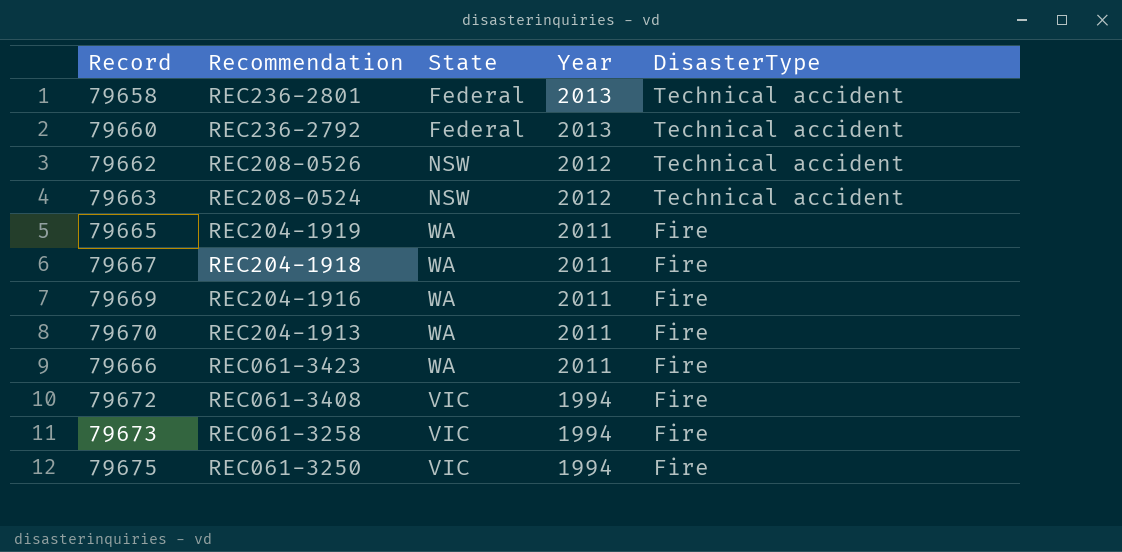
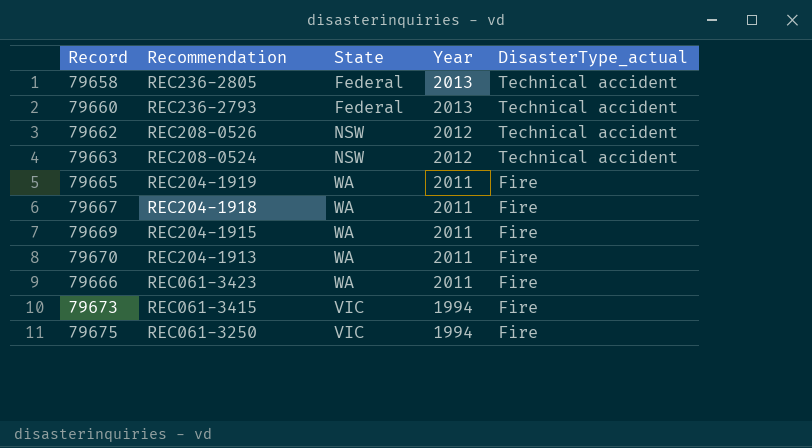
column name: DisasterType -> DisasterType_actual
row 79672: REC061-3408 | VIC | 1994 | Fire -> none
79658 | Recommendation: REC236-2801 -> REC236-2805
79660 | Recommendation: REC236-2792 -> REC236-2793
79669 | Recommendation: REC204-1916 -> REC204-1915
79673 | Recommendation: REC061-3258 -> REC061-3415

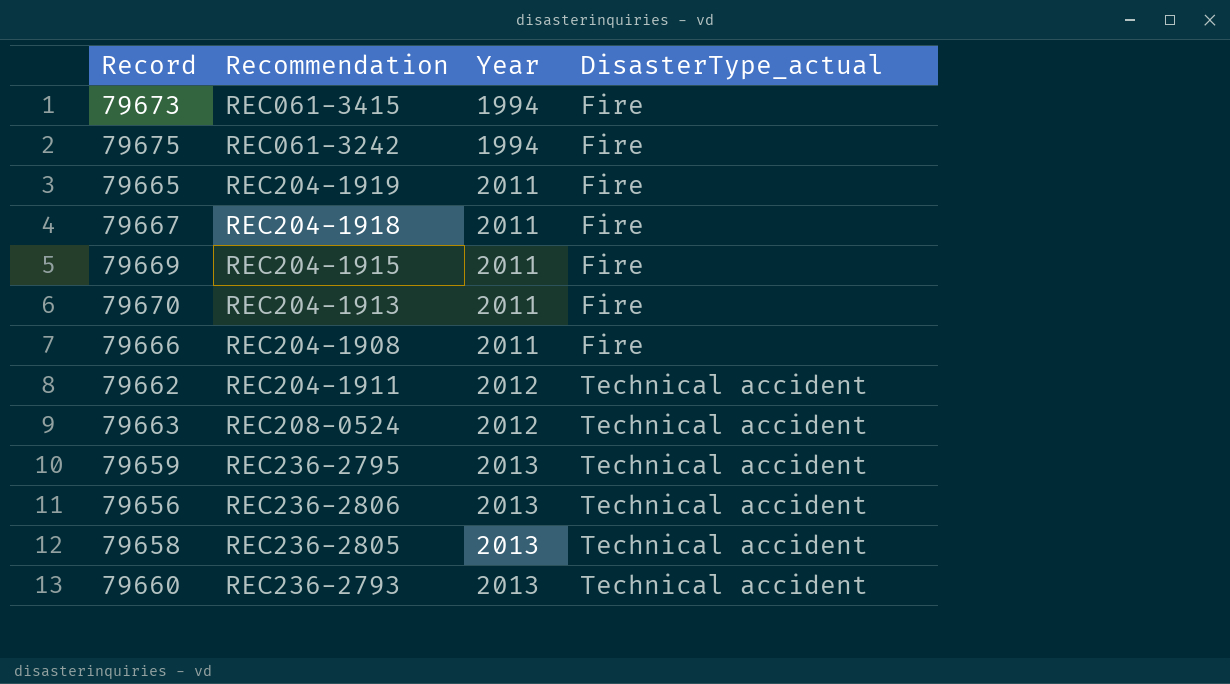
row order: Recommendation descending -> Year ascending
column State | position: 3 -> none
79675 | Recommendation: REC061-3250 -> REC061-3242
79666 | Recommendation: REC061-3423 -> REC204-1908
79662 | Recommendation: REC208-0526 -> REC204-1911
row 79659: none -> REC236-2795 | 2013 | Technical accident
row 79656: none -> REC236-2806 | 2013 | Technical accident

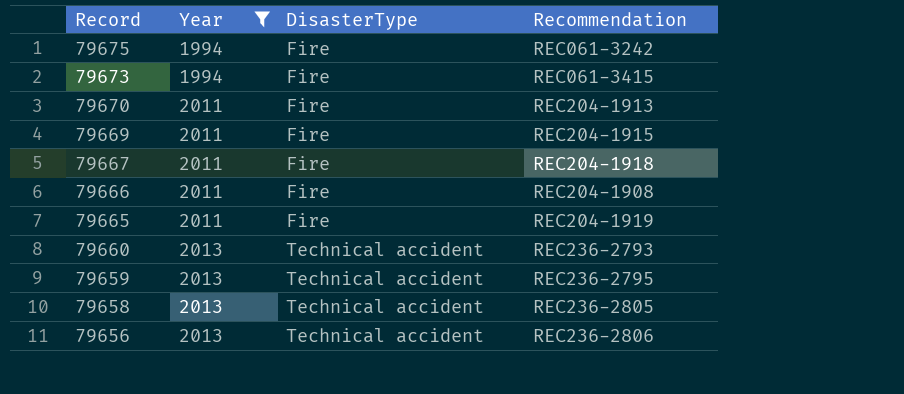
filter: none -> Year != 2012
row order: Year ascending -> Record descending
column name: DisasterType_actual -> DisasterType
column Recommendation | position: 2 -> 4

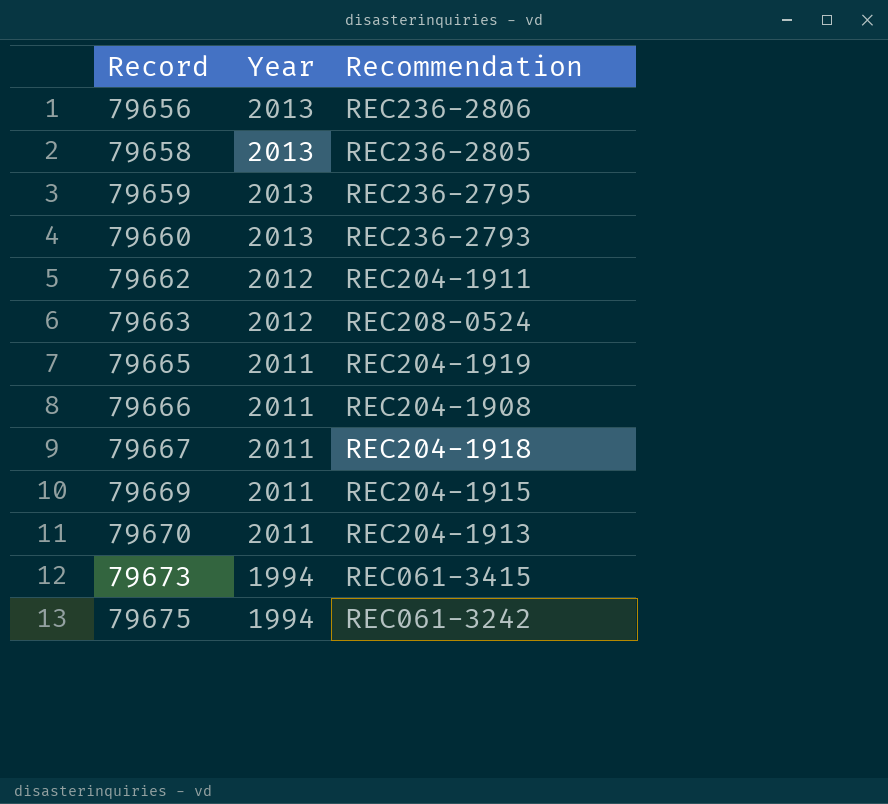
filter: Year != 2012 -> none
row order: Record descending -> Record ascending
column DisasterType | position: 3 -> none

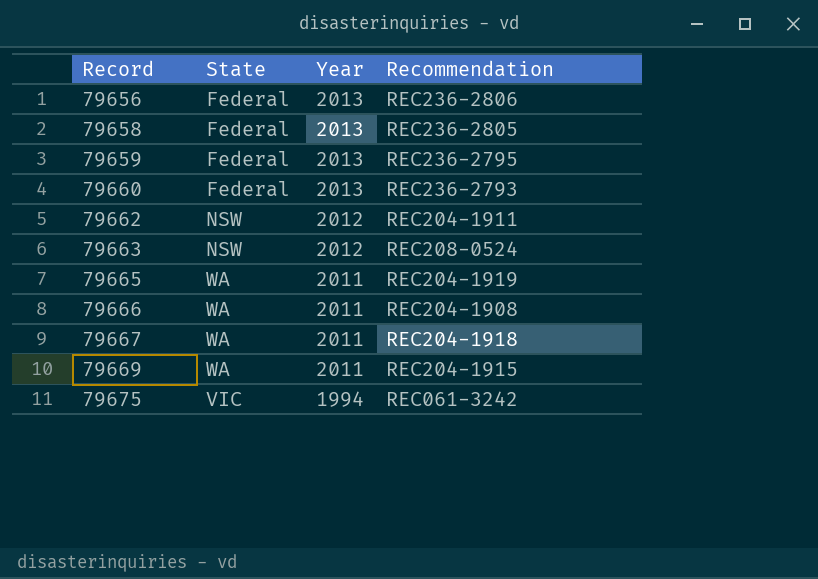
column State | position: none -> 2
row 79670: 2011 | REC204-1913 -> none
row 79673: 1994 | REC061-3415 -> none

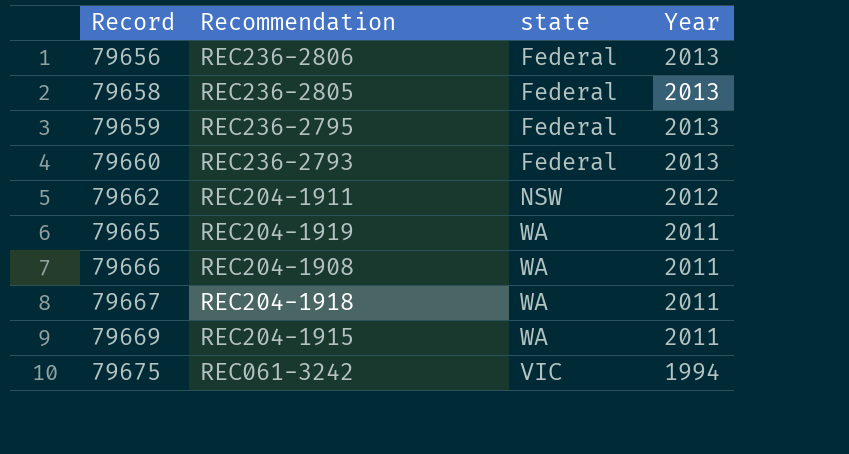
column Recommendation | position: 4 -> 2
column name: State -> state
row 79663: NSW | 2012 | REC208-0524 -> none

